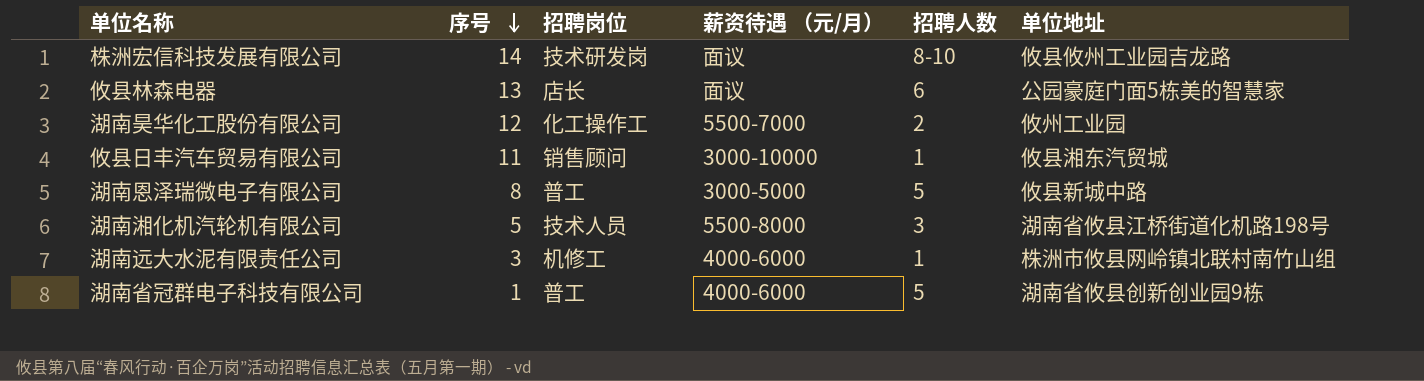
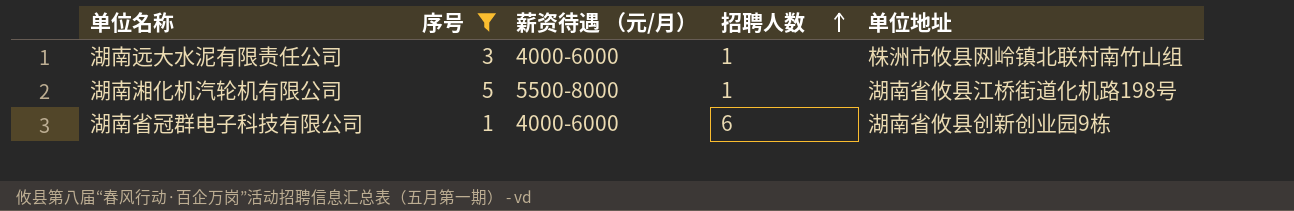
filter: none -> 序号 <= 5
row order: 序号 descending -> 招聘人数 ascending
column 招聘岗位 | position: 3 -> none
湖南湘化机汽轮机有限公司 | 招聘人数: 3 -> 1
湖南省冠群电子科技有限公司 | 招聘人数: 5 -> 6

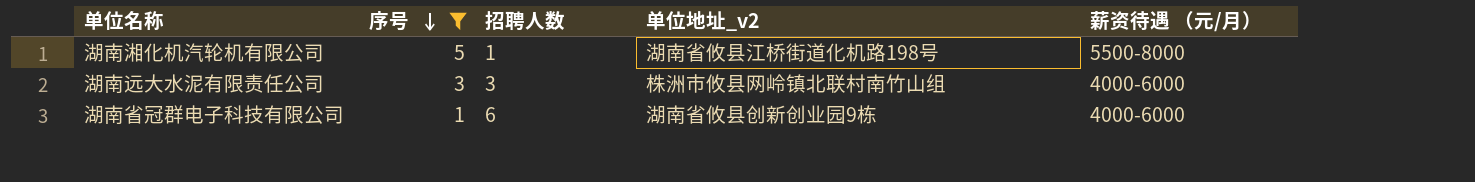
row order: 招聘人数 ascending -> 序号 descending
column name: 单位地址 -> 单位地址_v2
column 薪资待遇 （元/月） | position: 3 -> 5
湖南远大水泥有限责任公司 | 招聘人数: 1 -> 3

